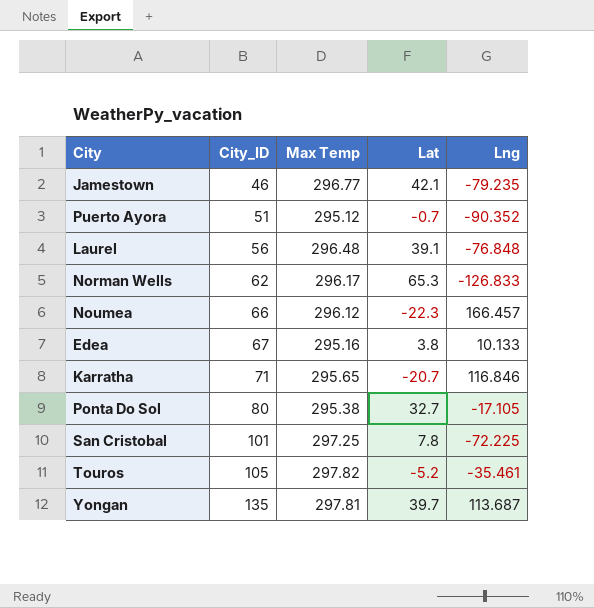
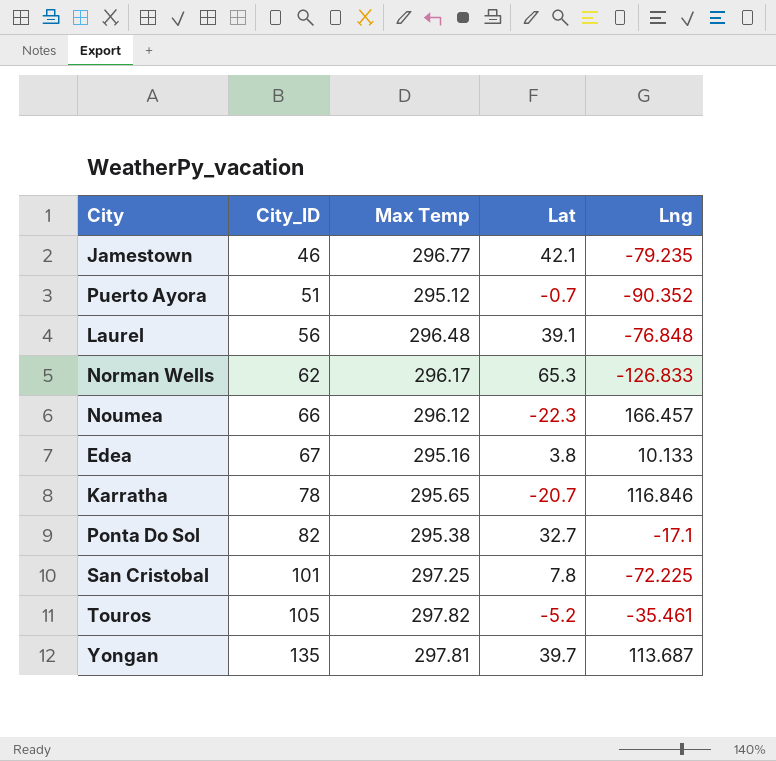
Karratha | City_ID: 71 -> 78
Ponta Do Sol | City_ID: 80 -> 82
Ponta Do Sol | Lng: -17.105 -> -17.1

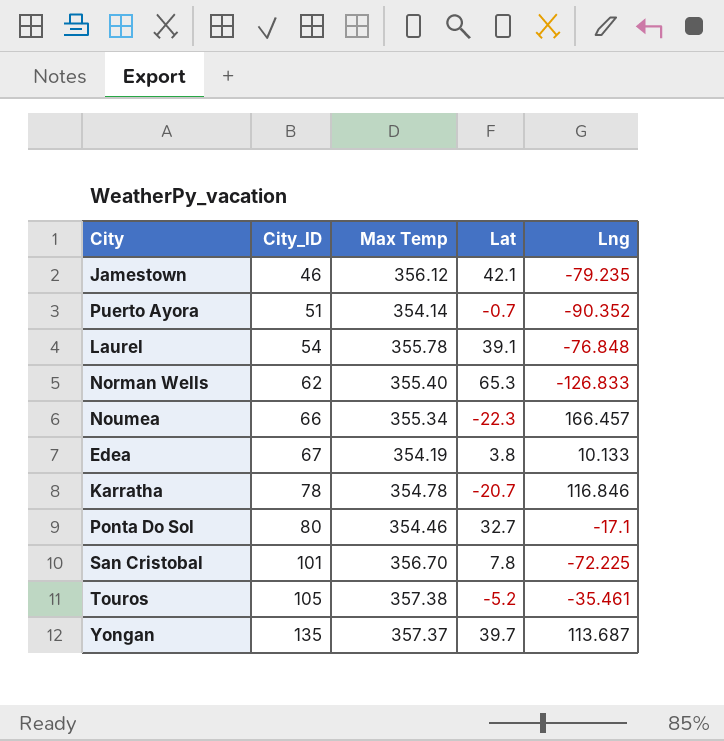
Jamestown | Max Temp: 296.77 -> 356.12
Puerto Ayora | Max Temp: 295.12 -> 354.14
Laurel | City_ID: 56 -> 54
Laurel | Max Temp: 296.48 -> 355.78
Norman Wells | Max Temp: 296.17 -> 355.40
Noumea | Max Temp: 296.12 -> 355.34
Edea | Max Temp: 295.16 -> 354.19
Karratha | Max Temp: 295.65 -> 354.78
Ponta Do Sol | City_ID: 82 -> 80
Ponta Do Sol | Max Temp: 295.38 -> 354.46
San Cristobal | Max Temp: 297.25 -> 356.70
Touros | Max Temp: 297.82 -> 357.38
Yongan | Max Temp: 297.81 -> 357.37

